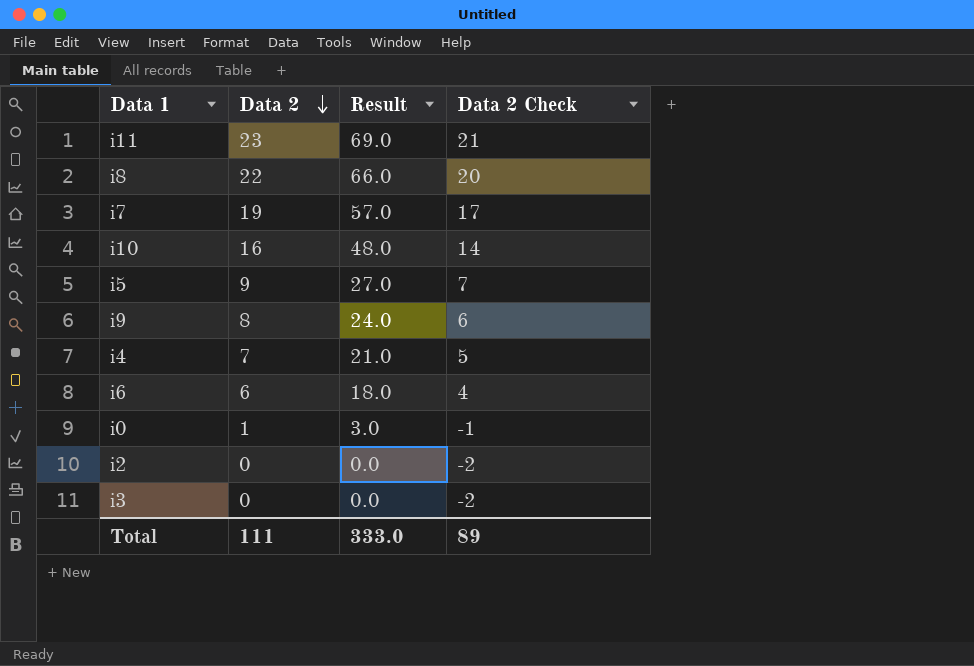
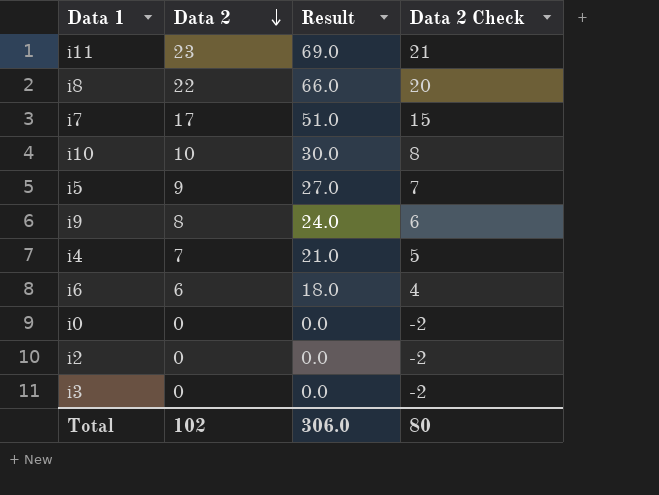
i7 | Data 2: 19 -> 17
i7 | Result: 57.0 -> 51.0
i7 | Data 2 Check: 17 -> 15
i10 | Data 2: 16 -> 10
i10 | Result: 48.0 -> 30.0
i10 | Data 2 Check: 14 -> 8
i0 | Data 2: 1 -> 0
i0 | Result: 3.0 -> 0.0
i0 | Data 2 Check: -1 -> -2
Total | Data 2: 111 -> 102
Total | Result: 333.0 -> 306.0
Total | Data 2 Check: 89 -> 80

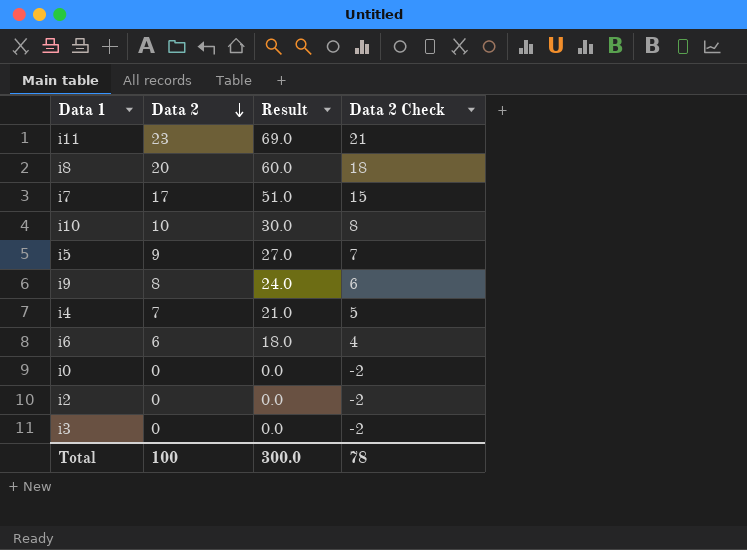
i8 | Data 2: 22 -> 20
i8 | Result: 66.0 -> 60.0
i8 | Data 2 Check: 20 -> 18
Total | Data 2: 102 -> 100
Total | Result: 306.0 -> 300.0
Total | Data 2 Check: 80 -> 78

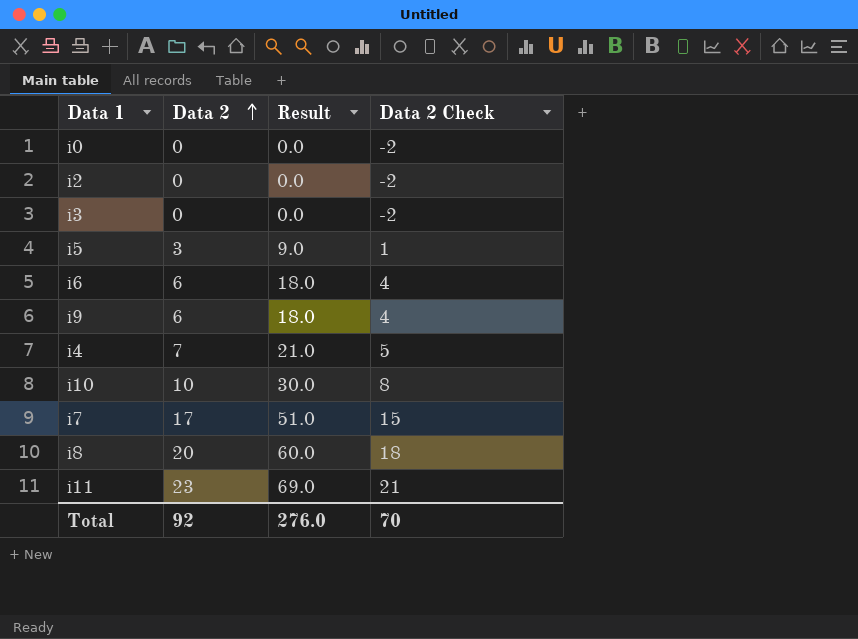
row order: Data 2 descending -> Data 2 ascending
i5 | Data 2: 9 -> 3
i5 | Result: 27.0 -> 9.0
i5 | Data 2 Check: 7 -> 1
i9 | Data 2: 8 -> 6
i9 | Result: 24.0 -> 18.0
i9 | Data 2 Check: 6 -> 4
Total | Data 2: 100 -> 92
Total | Result: 300.0 -> 276.0
Total | Data 2 Check: 78 -> 70

